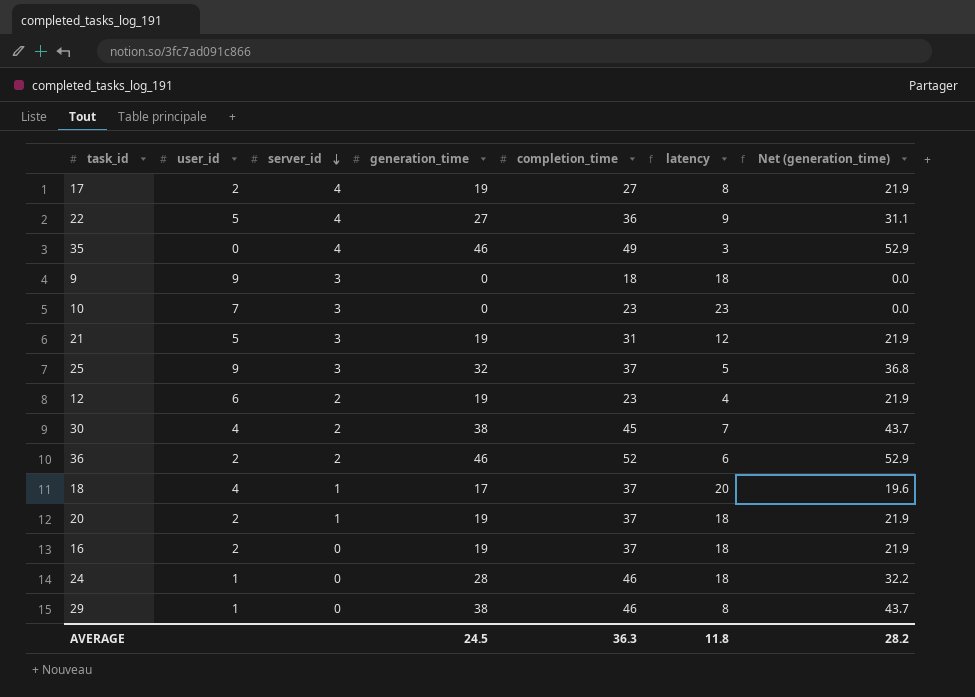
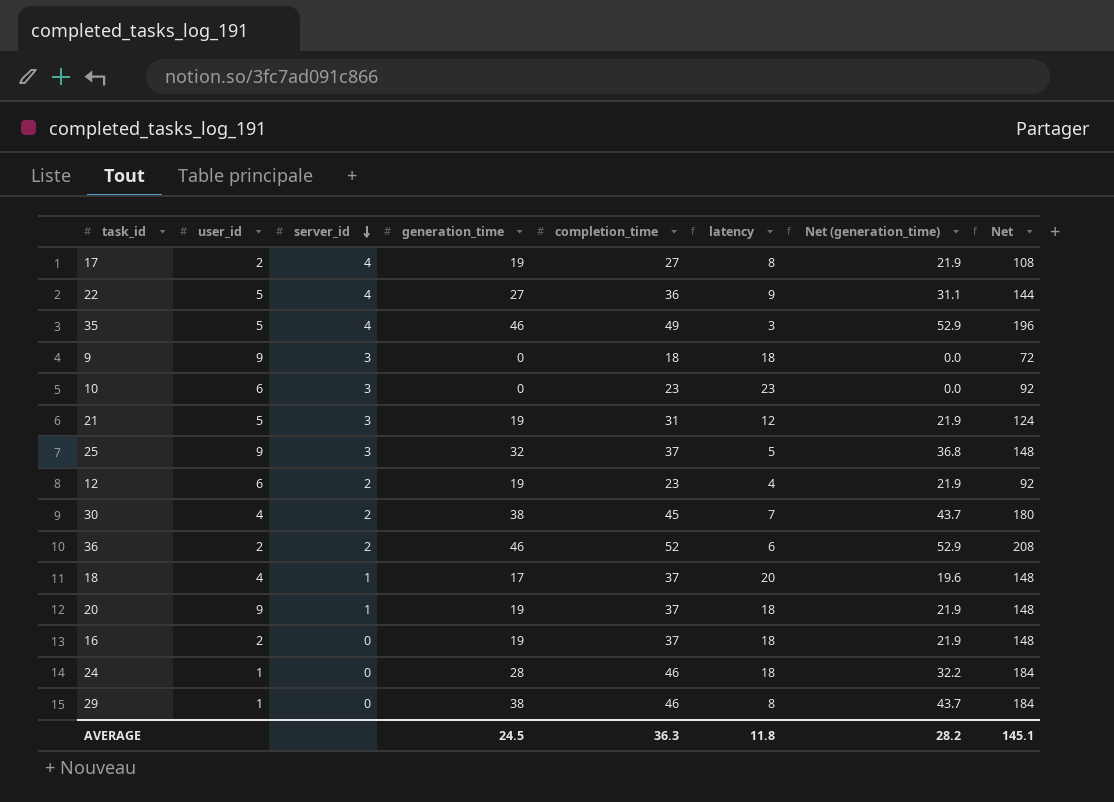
column Net | formula: none -> [completion_time] * 4
35 | user_id: 0 -> 5
10 | user_id: 7 -> 6
20 | user_id: 2 -> 9

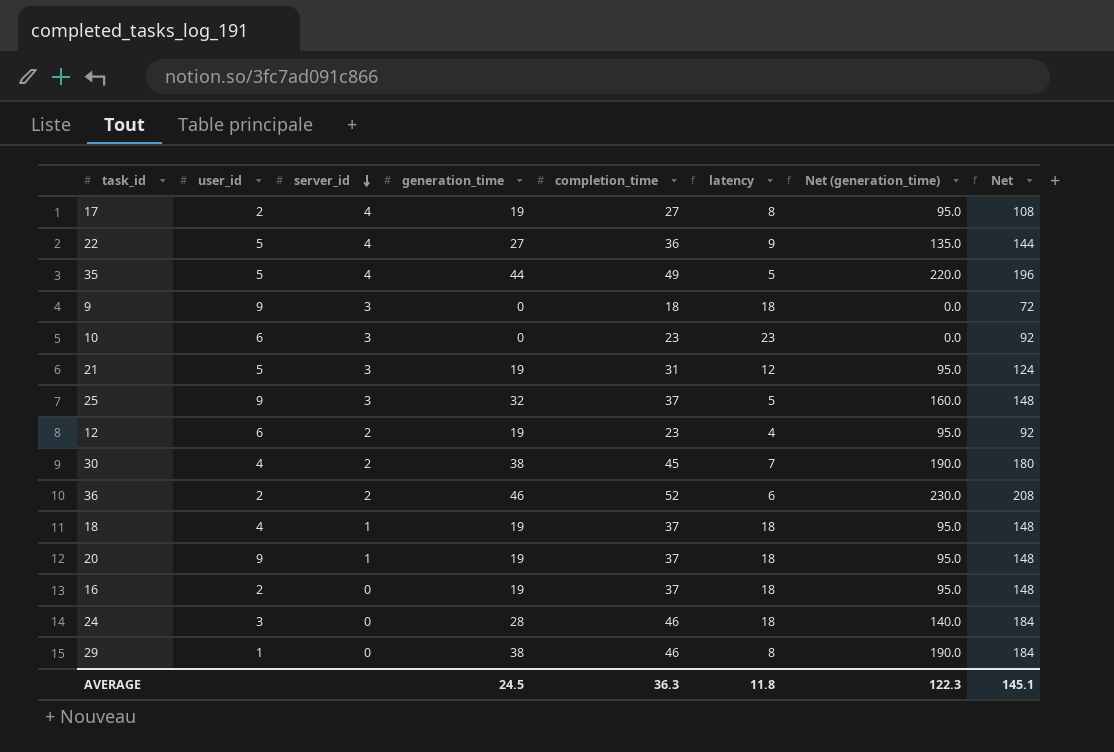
column Net (generation_time) | formula: [generation_time] * 1.15 -> [generation_time] * 5
35 | generation_time: 46 -> 44
35 | latency: 3 -> 5
18 | generation_time: 17 -> 19
18 | latency: 20 -> 18
24 | user_id: 1 -> 3
AVERAGE | Net (generation_time): 28.2 -> 122.3

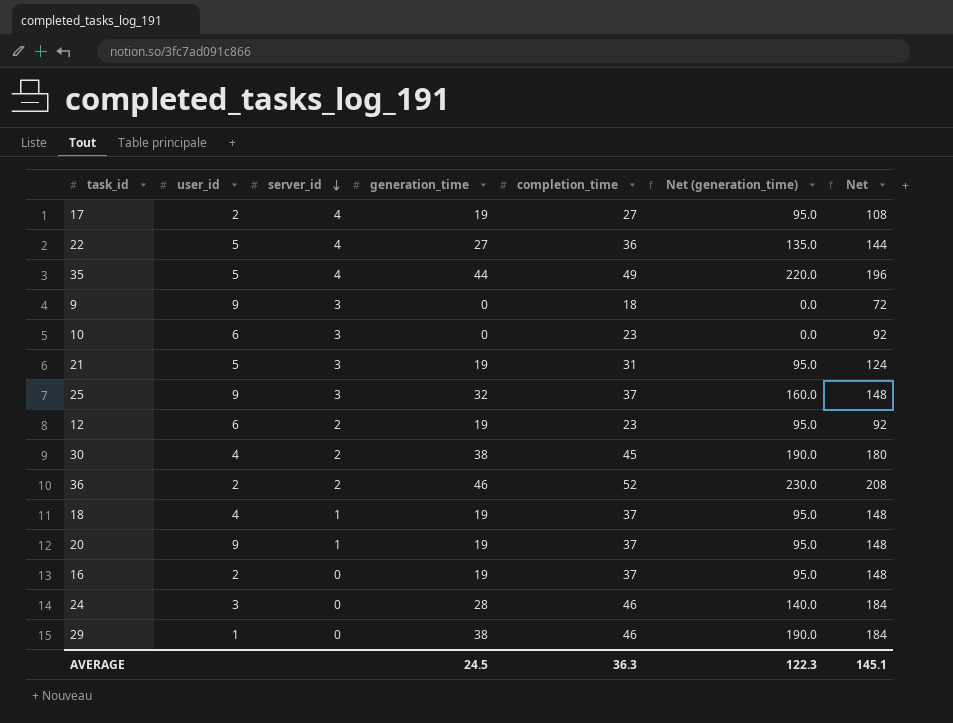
column latency | formula: [completion_time] - [generation_time] -> none

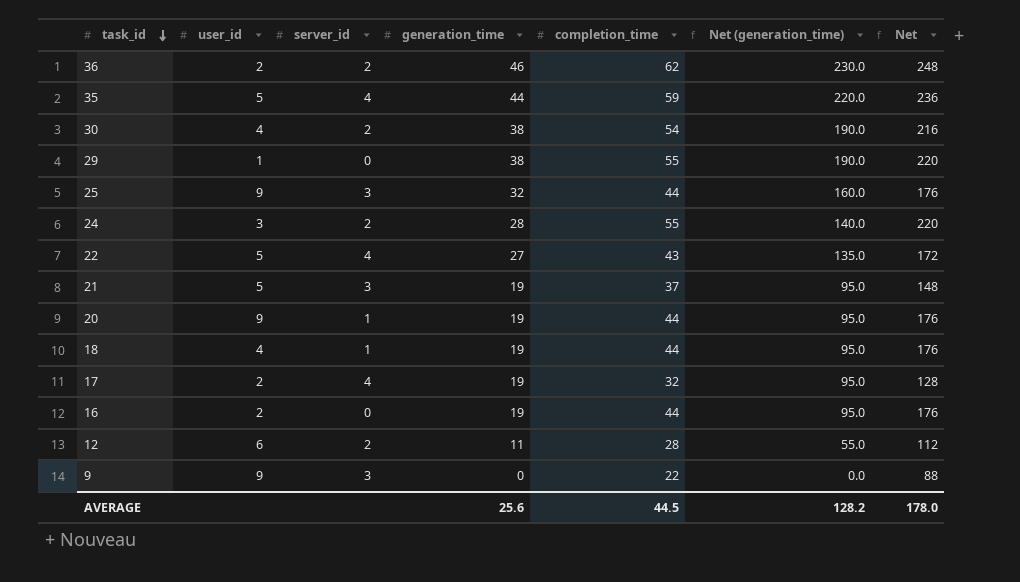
row order: server_id descending -> task_id descending
row 10: 6 | 3 | 0 | 23 | 0.0 | 92 -> none
36 | completion_time: 52 -> 62
36 | Net: 208 -> 248
35 | completion_time: 49 -> 59
35 | Net: 196 -> 236
30 | completion_time: 45 -> 54
30 | Net: 180 -> 216
29 | completion_time: 46 -> 55
29 | Net: 184 -> 220
25 | completion_time: 37 -> 44
25 | Net: 148 -> 176
24 | server_id: 0 -> 2
24 | completion_time: 46 -> 55
24 | Net: 184 -> 220
22 | completion_time: 36 -> 43
22 | Net: 144 -> 172
21 | completion_time: 31 -> 37
21 | Net: 124 -> 148
20 | completion_time: 37 -> 44
20 | Net: 148 -> 176
18 | completion_time: 37 -> 44
18 | Net: 148 -> 176
17 | completion_time: 27 -> 32
17 | Net: 108 -> 128
16 | completion_time: 37 -> 44
16 | Net: 148 -> 176
12 | generation_time: 19 -> 11
12 | completion_time: 23 -> 28
12 | Net (generation_time): 95.0 -> 55.0
12 | Net: 92 -> 112
9 | completion_time: 18 -> 22
9 | Net: 72 -> 88
AVERAGE | generation_time: 24.5 -> 25.6
AVERAGE | completion_time: 36.3 -> 44.5
AVERAGE | Net (generation_time): 122.3 -> 128.2
AVERAGE | Net: 145.1 -> 178.0

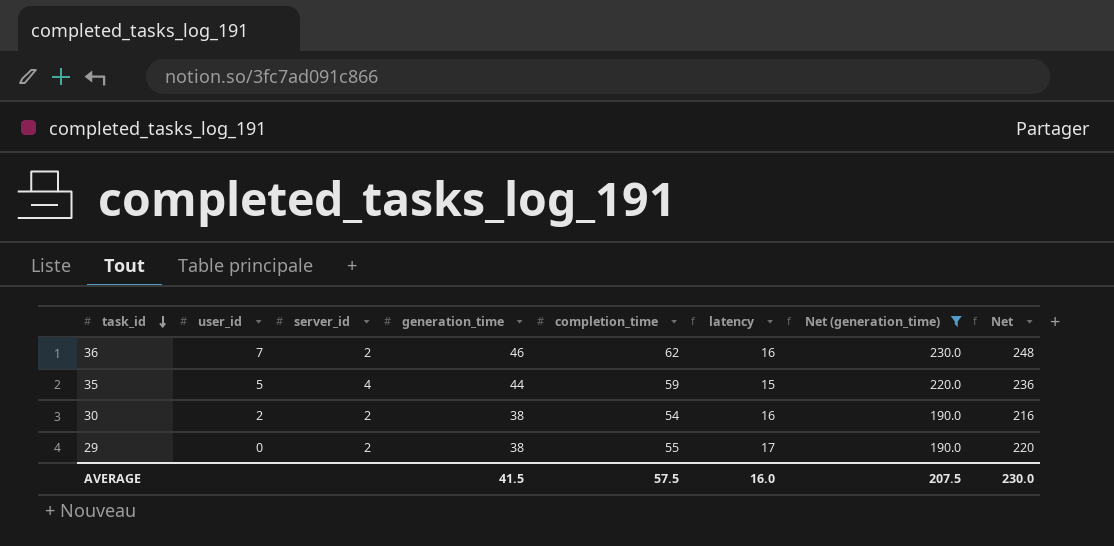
filter: none -> Net (generation_time) >= 190.0
column latency | formula: none -> [completion_time] - [generation_time]
36 | user_id: 2 -> 7
30 | user_id: 4 -> 2
29 | user_id: 1 -> 0
29 | server_id: 0 -> 2
AVERAGE | generation_time: 25.6 -> 41.5
AVERAGE | completion_time: 44.5 -> 57.5
AVERAGE | Net (generation_time): 128.2 -> 207.5
AVERAGE | Net: 178.0 -> 230.0

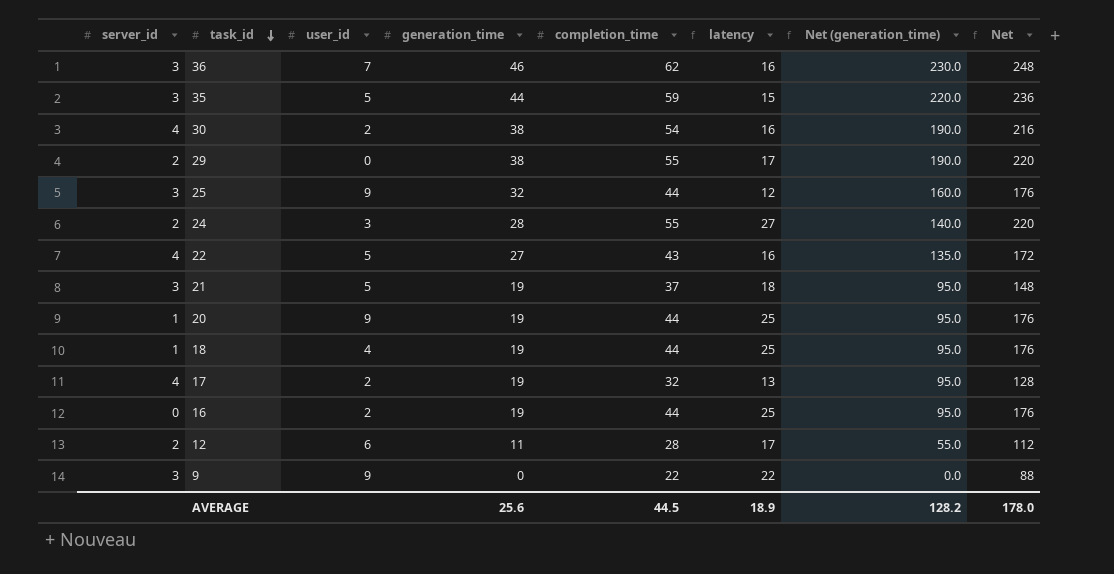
filter: Net (generation_time) >= 190.0 -> none
column server_id | position: 3 -> 1
36 | server_id: 2 -> 3
35 | server_id: 4 -> 3
30 | server_id: 2 -> 4
AVERAGE | generation_time: 41.5 -> 25.6
AVERAGE | completion_time: 57.5 -> 44.5
AVERAGE | latency: 16.0 -> 18.9
AVERAGE | Net (generation_time): 207.5 -> 128.2
AVERAGE | Net: 230.0 -> 178.0

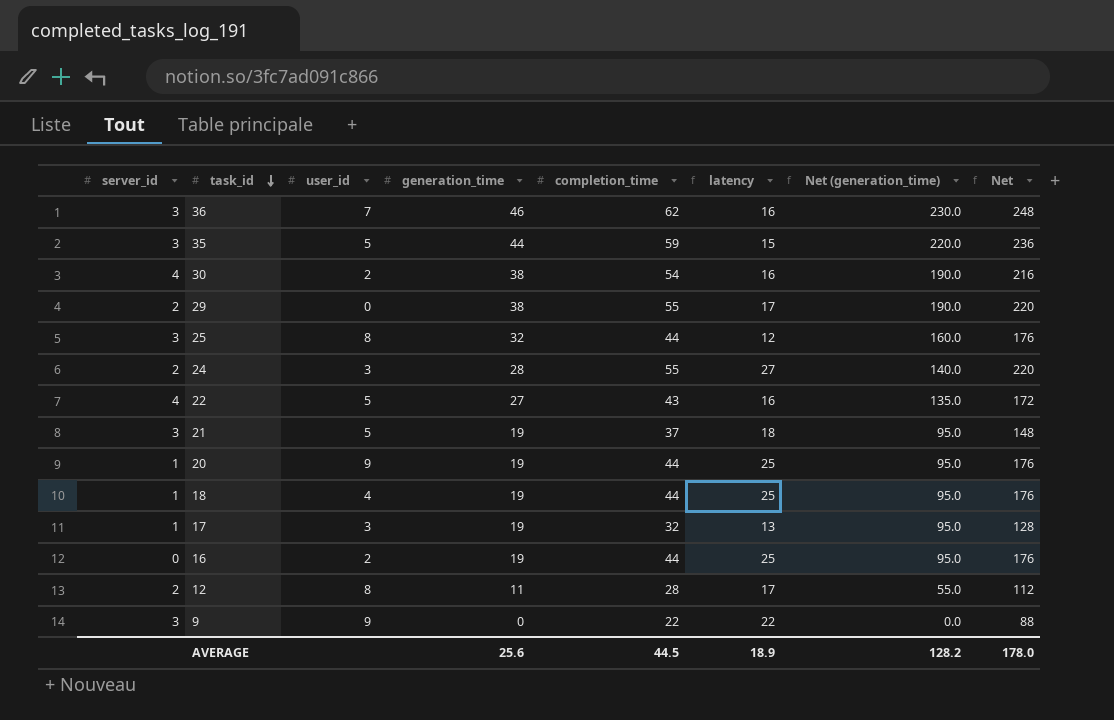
25 | user_id: 9 -> 8
17 | server_id: 4 -> 1
17 | user_id: 2 -> 3
12 | user_id: 6 -> 8

